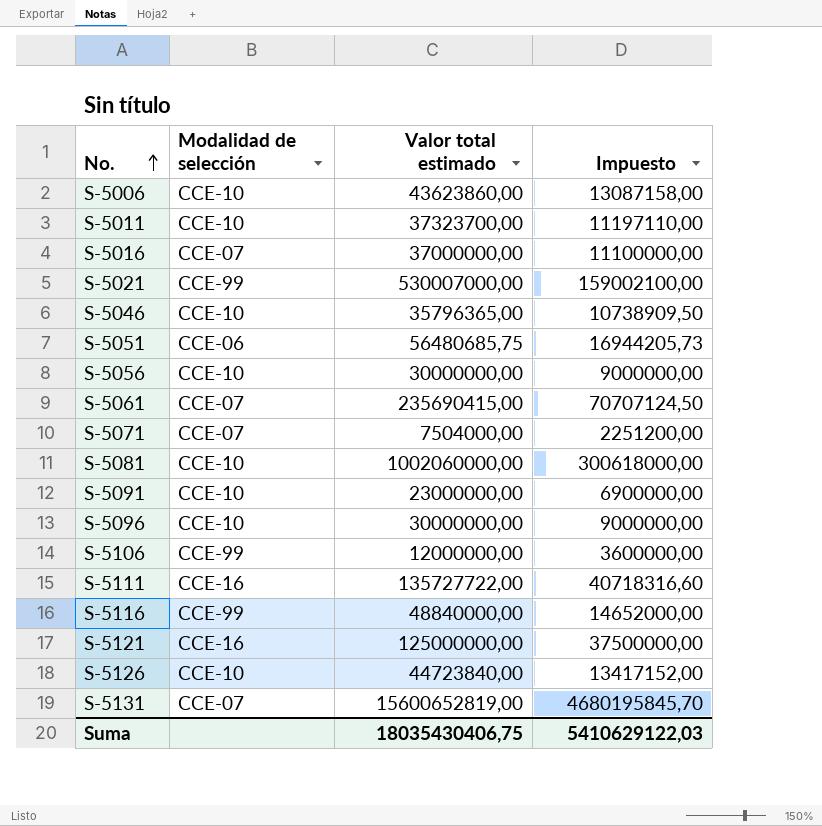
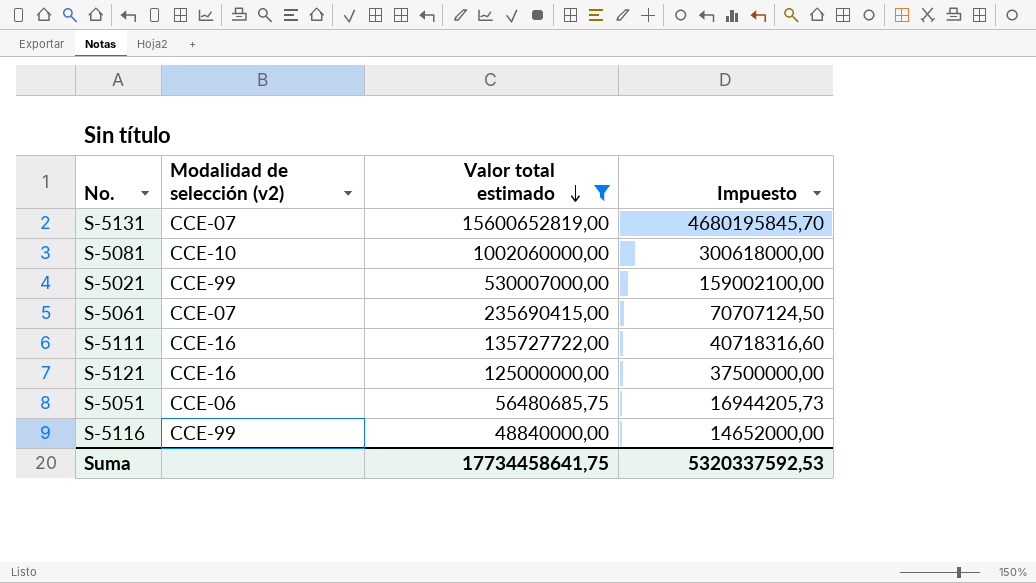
filter: none -> Valor total estimado >= 48840000,00
row order: No. ascending -> Valor total estimado descending
column name: Modalidad de selección -> Modalidad de selección (v2)
Suma | Valor total estimado: 18035430406,75 -> 17734458641,75
Suma | Impuesto: 5410629122,03 -> 5320337592,53

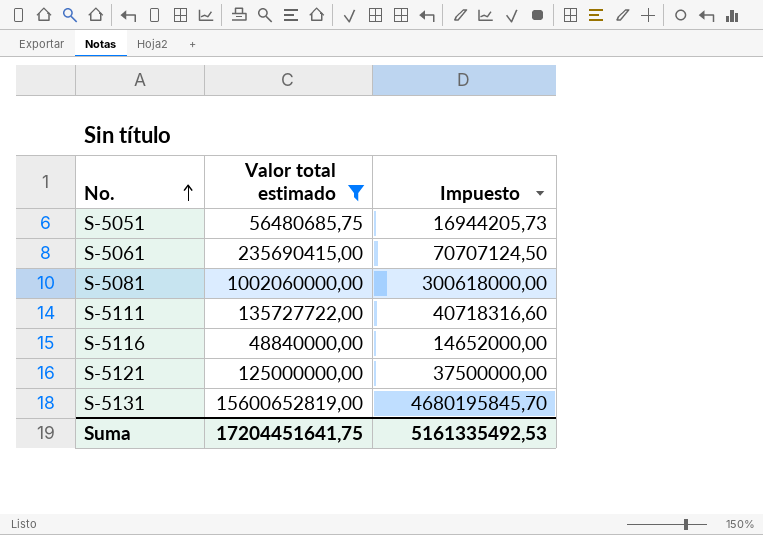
row order: Valor total estimado descending -> No. ascending
column Modalidad de selección (v2) | position: 2 -> none
row S-5021: CCE-99 | 530007000,00 | 159002100,00 -> none
Suma | Valor total estimado: 17734458641,75 -> 17204451641,75
Suma | Impuesto: 5320337592,53 -> 5161335492,53

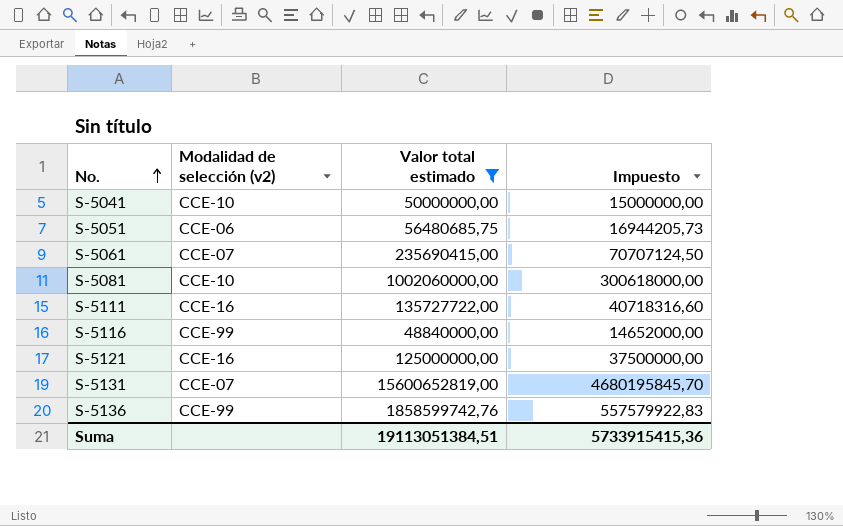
column Modalidad de selección (v2) | position: none -> 2
row S-5041: none -> CCE-10 | 50000000,00 | 15000000,00
row S-5136: none -> CCE-99 | 1858599742,76 | 557579922,83
Suma | Valor total estimado: 17204451641,75 -> 19113051384,51
Suma | Impuesto: 5161335492,53 -> 5733915415,36

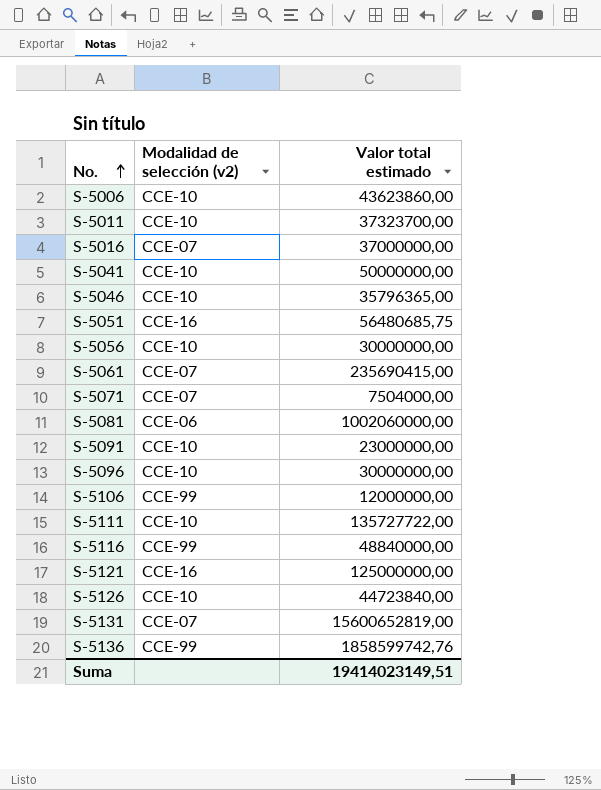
filter: Valor total estimado >= 48840000,00 -> none
column Impuesto | formula: [Valor total estimado] * 0,3 -> none
S-5051 | Modalidad de selección (v2): CCE-06 -> CCE-16
S-5081 | Modalidad de selección (v2): CCE-10 -> CCE-06
S-5111 | Modalidad de selección (v2): CCE-16 -> CCE-10
Suma | Valor total estimado: 19113051384,51 -> 19414023149,51

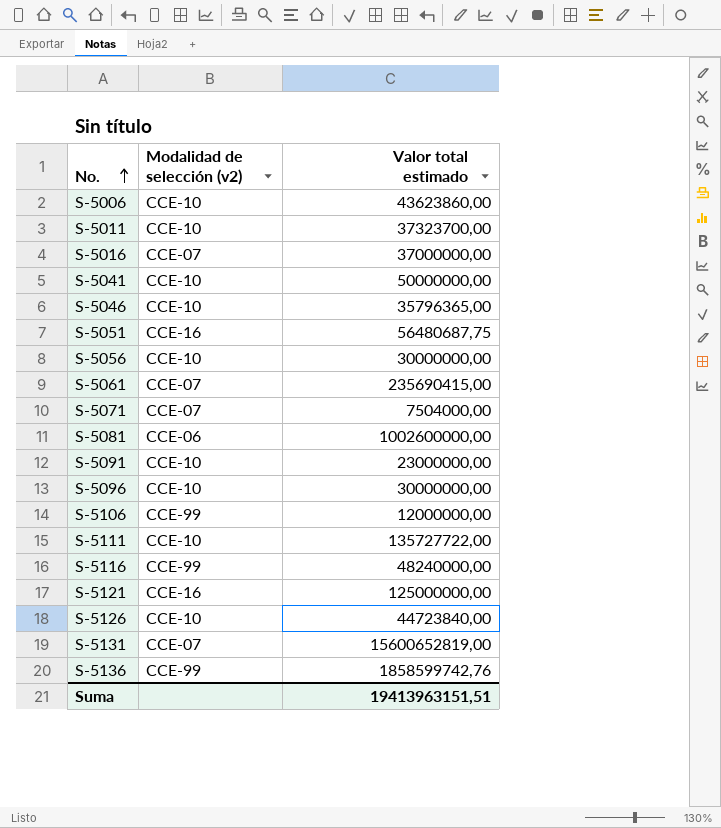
S-5051 | Valor total estimado: 56480685,75 -> 56480687,75
S-5081 | Valor total estimado: 1002060000,00 -> 1002600000,00
S-5116 | Valor total estimado: 48840000,00 -> 48240000,00
Suma | Valor total estimado: 19414023149,51 -> 19413963151,51

